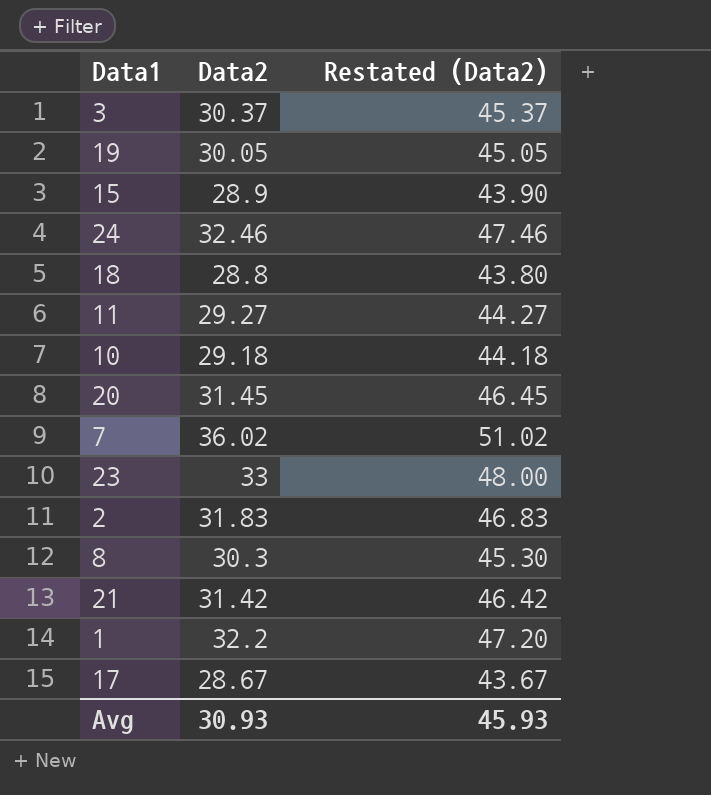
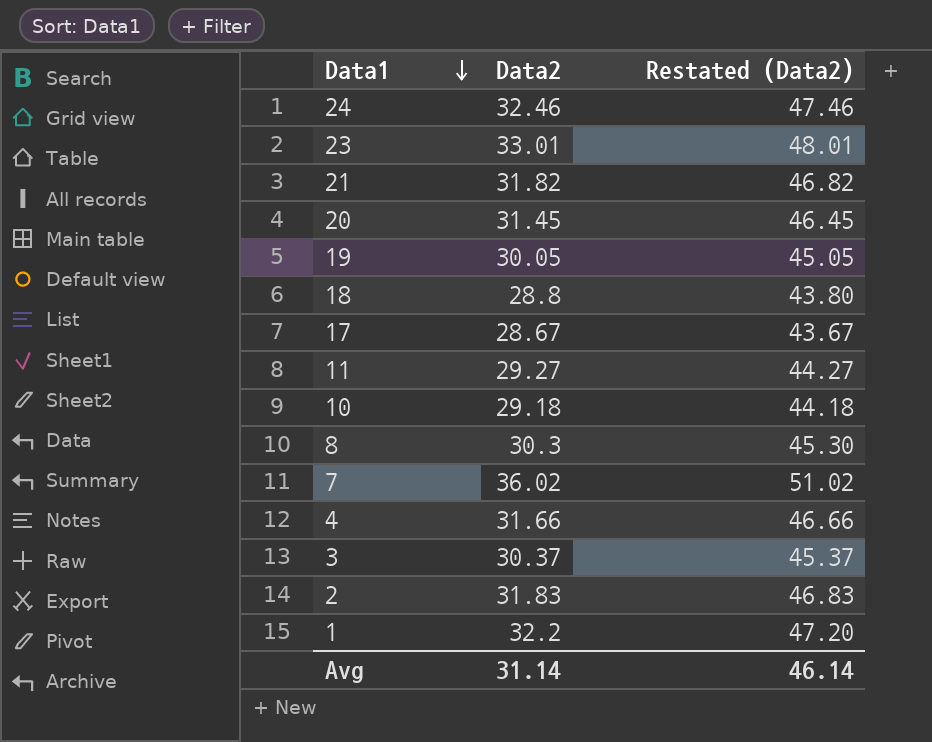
row order: none -> Data1 descending
row 15: 28.9 | 43.90 -> none
23 | Data2: 33 -> 33.01
23 | Restated (Data2): 48.00 -> 48.01
21 | Data2: 31.42 -> 31.82
21 | Restated (Data2): 46.42 -> 46.82
row 4: none -> 31.66 | 46.66
Avg | Data2: 30.93 -> 31.14
Avg | Restated (Data2): 45.93 -> 46.14

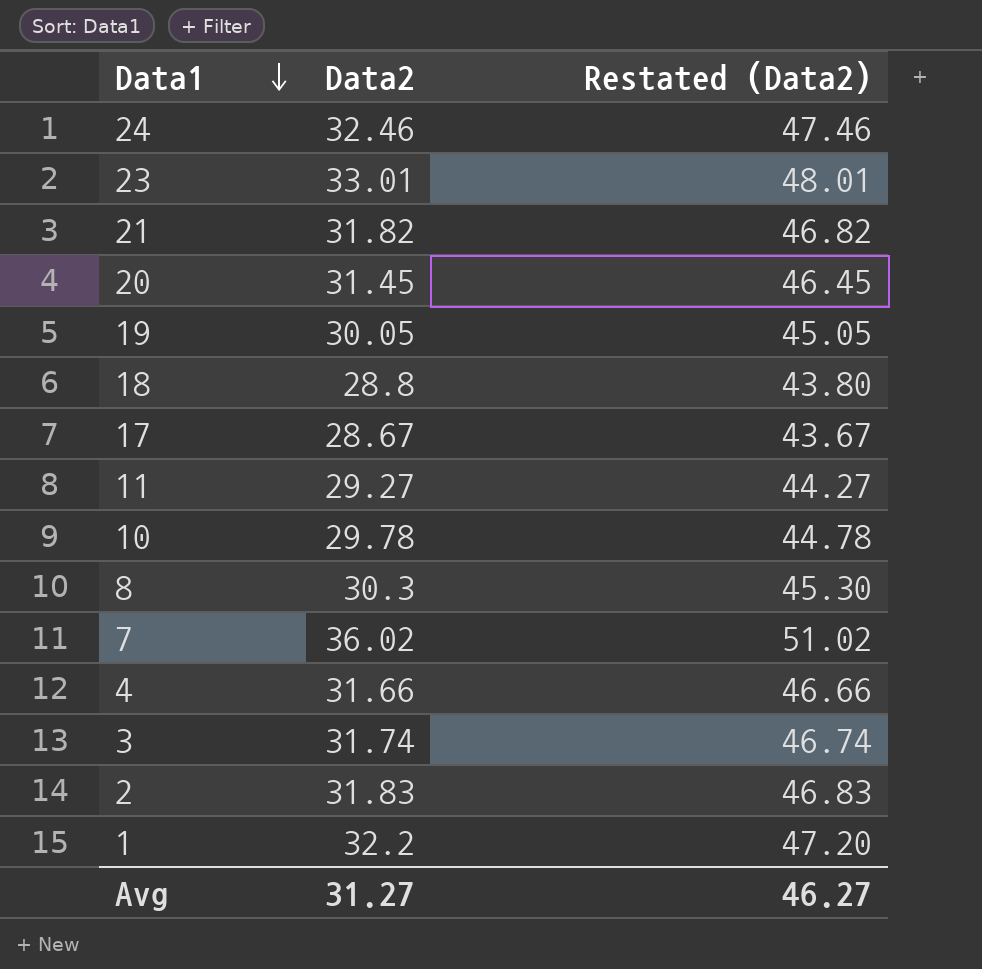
10 | Data2: 29.18 -> 29.78
10 | Restated (Data2): 44.18 -> 44.78
3 | Data2: 30.37 -> 31.74
3 | Restated (Data2): 45.37 -> 46.74
Avg | Data2: 31.14 -> 31.27
Avg | Restated (Data2): 46.14 -> 46.27

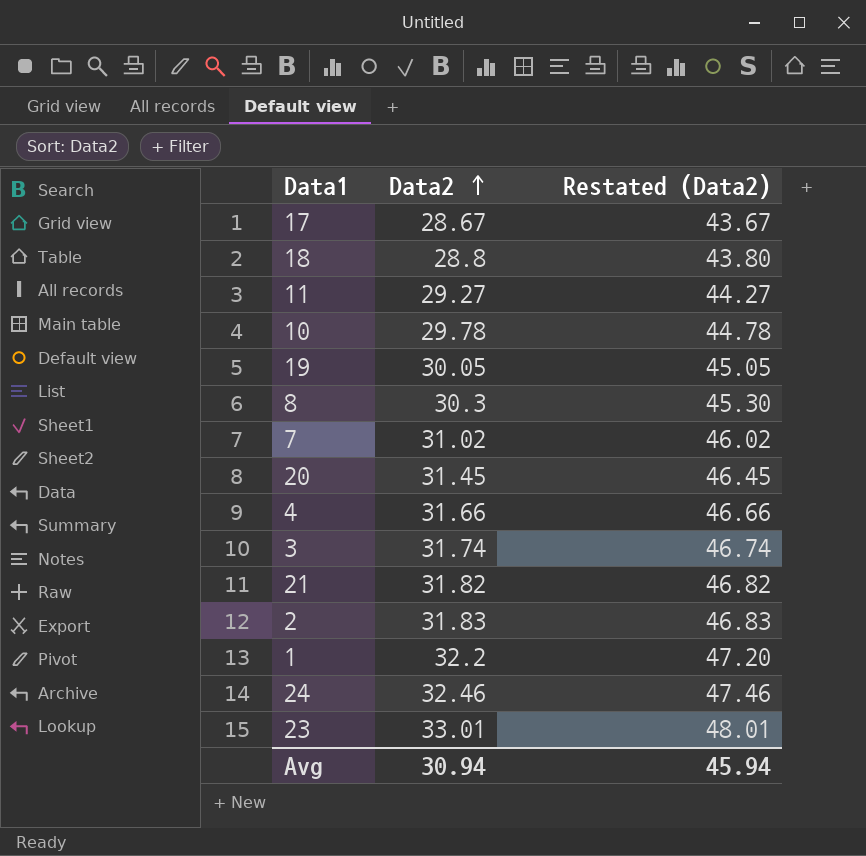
row order: Data1 descending -> Data2 ascending
7 | Data2: 36.02 -> 31.02
7 | Restated (Data2): 51.02 -> 46.02
Avg | Data2: 31.27 -> 30.94
Avg | Restated (Data2): 46.27 -> 45.94

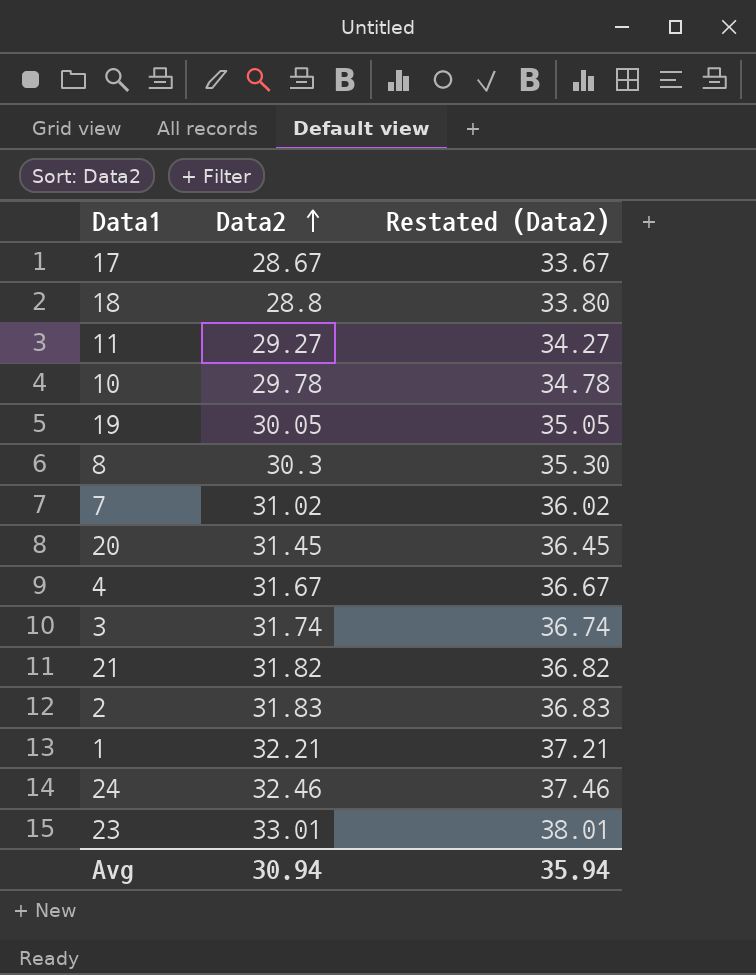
column Restated (Data2) | formula: [Data2] + 15 -> [Data2] + 5
4 | Data2: 31.66 -> 31.67
1 | Data2: 32.2 -> 32.21
Avg | Restated (Data2): 45.94 -> 35.94

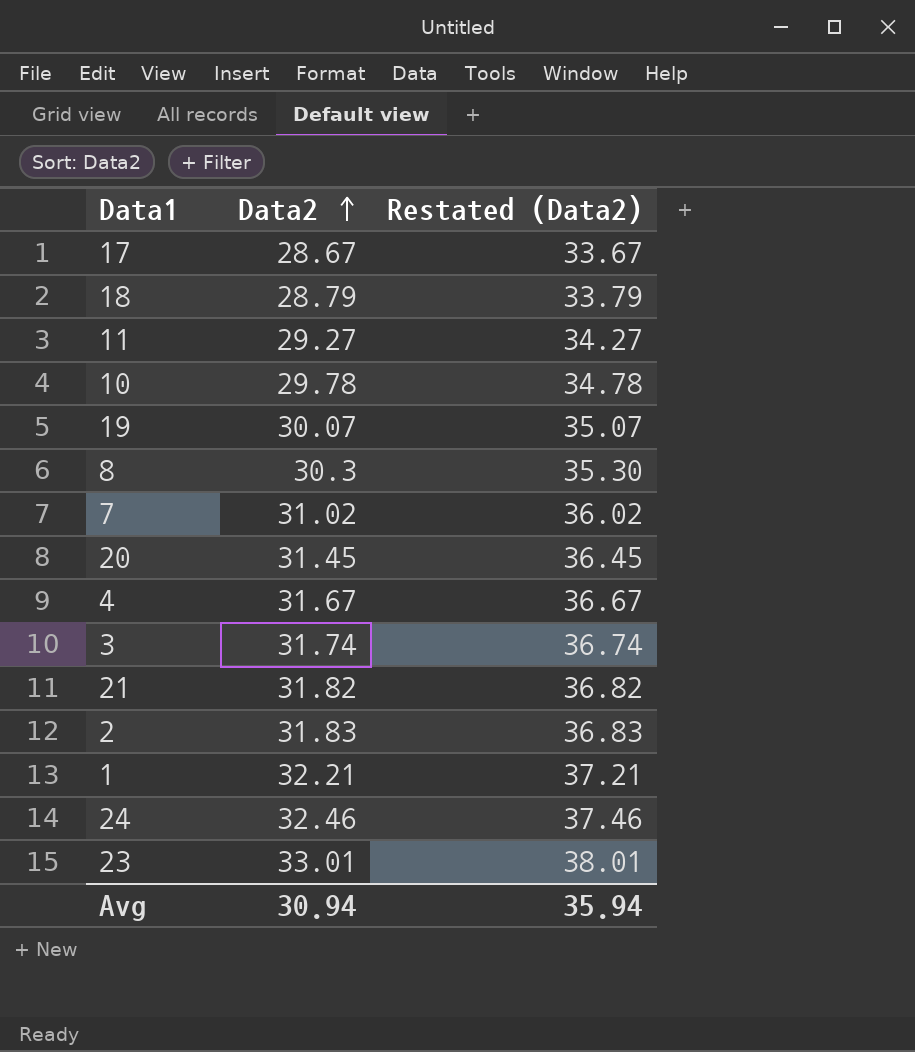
18 | Data2: 28.8 -> 28.79
18 | Restated (Data2): 33.80 -> 33.79
19 | Data2: 30.05 -> 30.07
19 | Restated (Data2): 35.05 -> 35.07

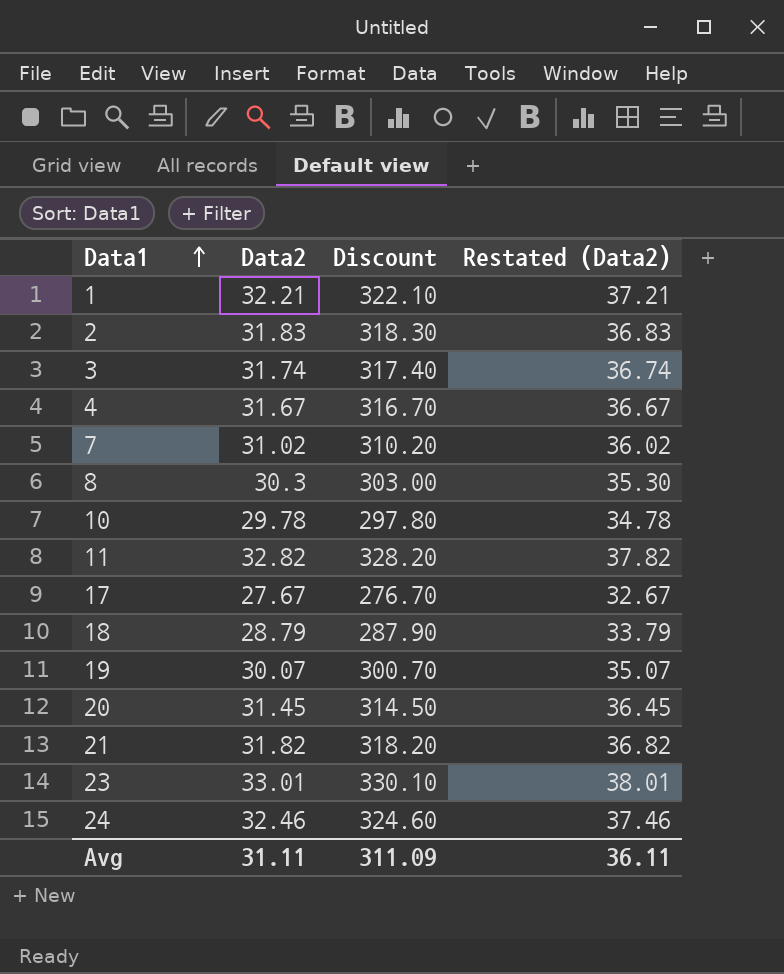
row order: Data2 ascending -> Data1 ascending
column Discount | formula: none -> [Data2] * 10
11 | Data2: 29.27 -> 32.82
11 | Restated (Data2): 34.27 -> 37.82
17 | Data2: 28.67 -> 27.67
17 | Restated (Data2): 33.67 -> 32.67
Avg | Data2: 30.94 -> 31.11
Avg | Restated (Data2): 35.94 -> 36.11

